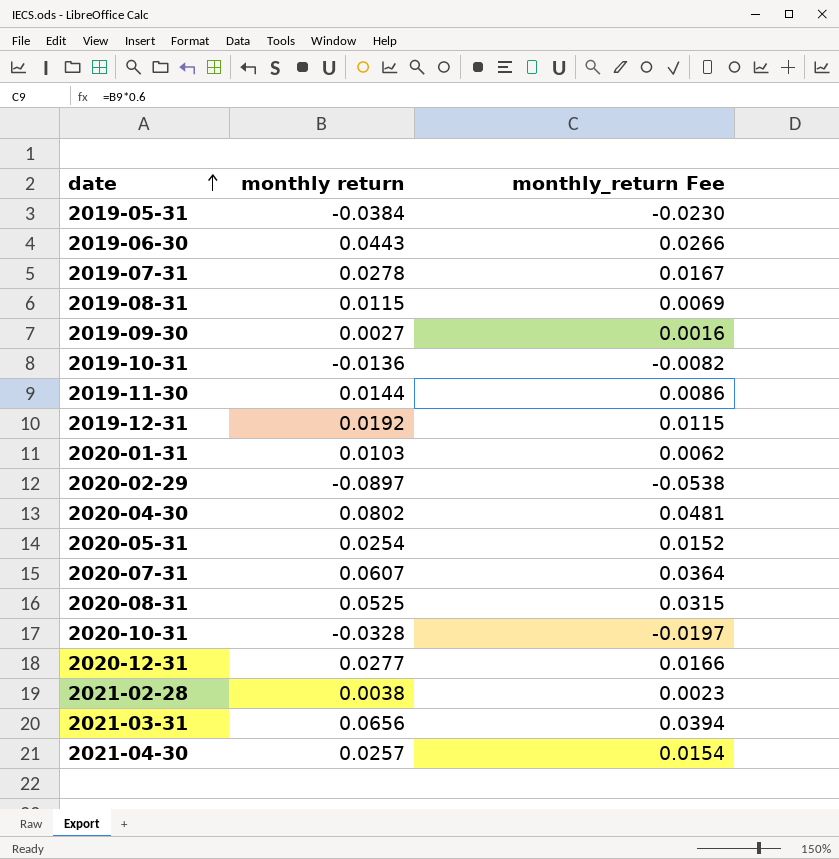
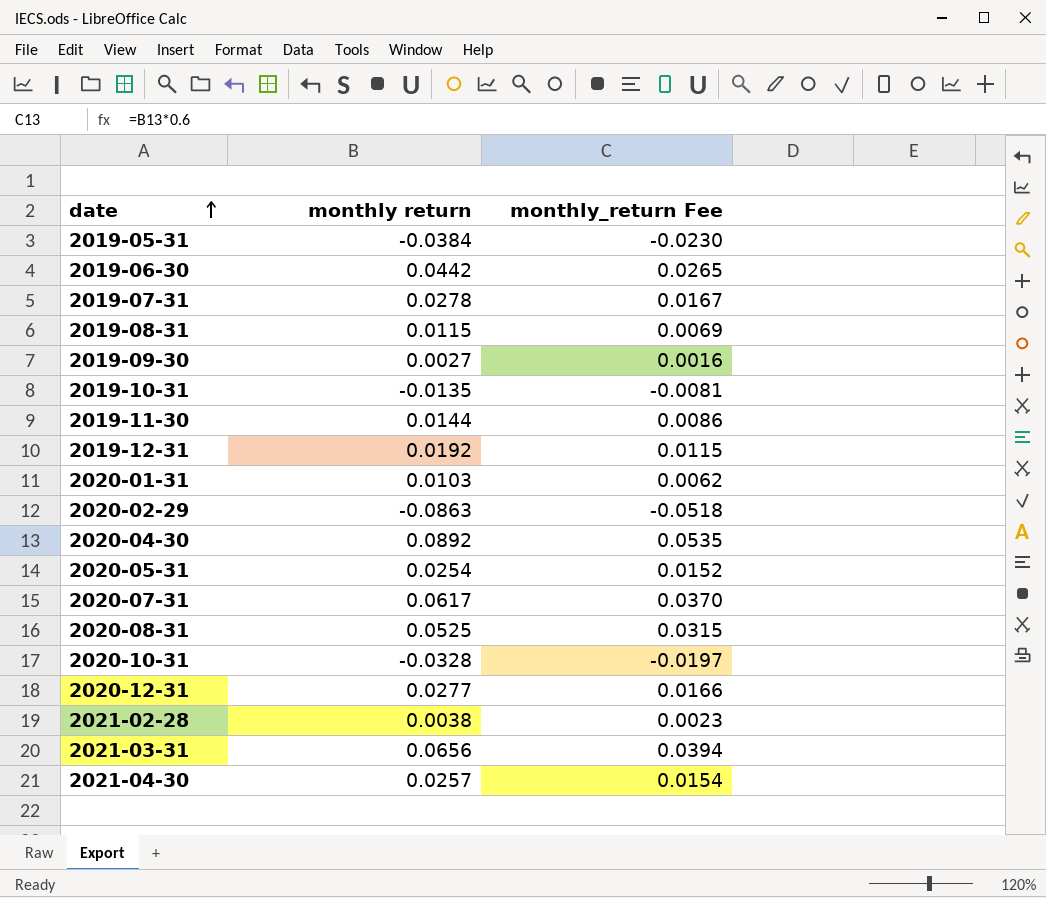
2019-06-30 | monthly return: 0.0443 -> 0.0442
2019-06-30 | monthly_return Fee: 0.0266 -> 0.0265
2019-10-31 | monthly return: -0.0136 -> -0.0135
2019-10-31 | monthly_return Fee: -0.0082 -> -0.0081
2020-02-29 | monthly return: -0.0897 -> -0.0863
2020-02-29 | monthly_return Fee: -0.0538 -> -0.0518
2020-04-30 | monthly return: 0.0802 -> 0.0892
2020-04-30 | monthly_return Fee: 0.0481 -> 0.0535
2020-07-31 | monthly return: 0.0607 -> 0.0617
2020-07-31 | monthly_return Fee: 0.0364 -> 0.0370

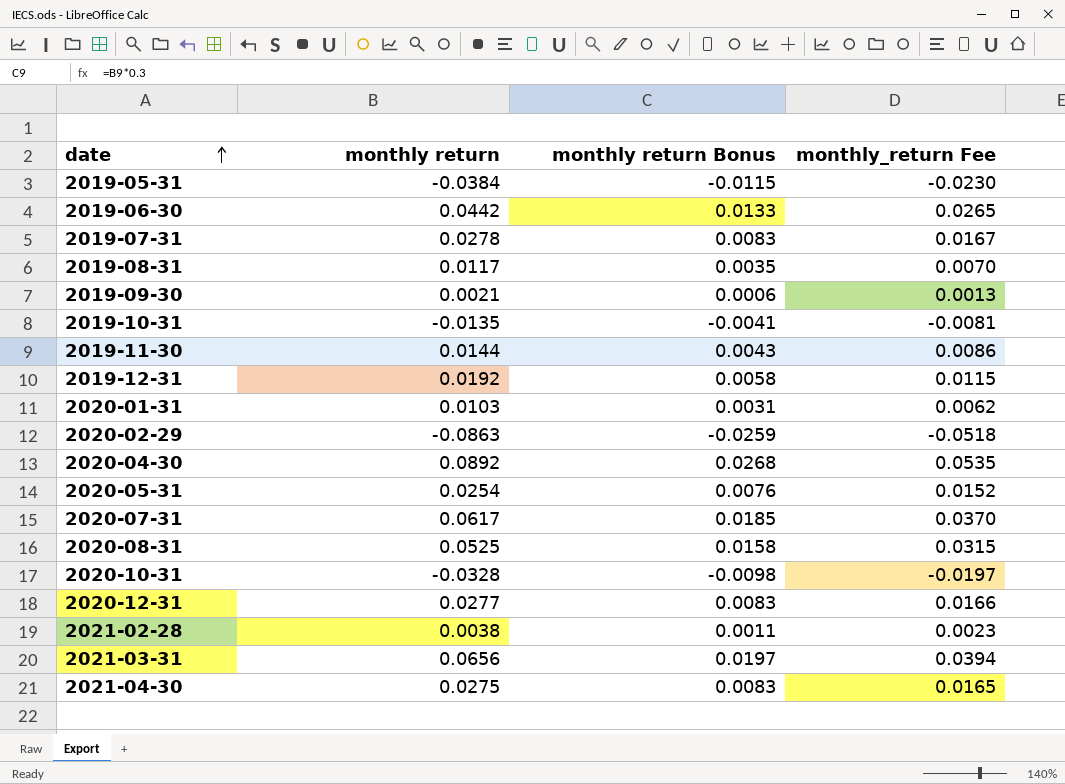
column monthly return Bonus | formula: none -> [monthly return] * 0.3
2019-08-31 | monthly return: 0.0115 -> 0.0117
2019-08-31 | monthly_return Fee: 0.0069 -> 0.0070
2019-09-30 | monthly return: 0.0027 -> 0.0021
2019-09-30 | monthly_return Fee: 0.0016 -> 0.0013
2021-04-30 | monthly return: 0.0257 -> 0.0275
2021-04-30 | monthly_return Fee: 0.0154 -> 0.0165

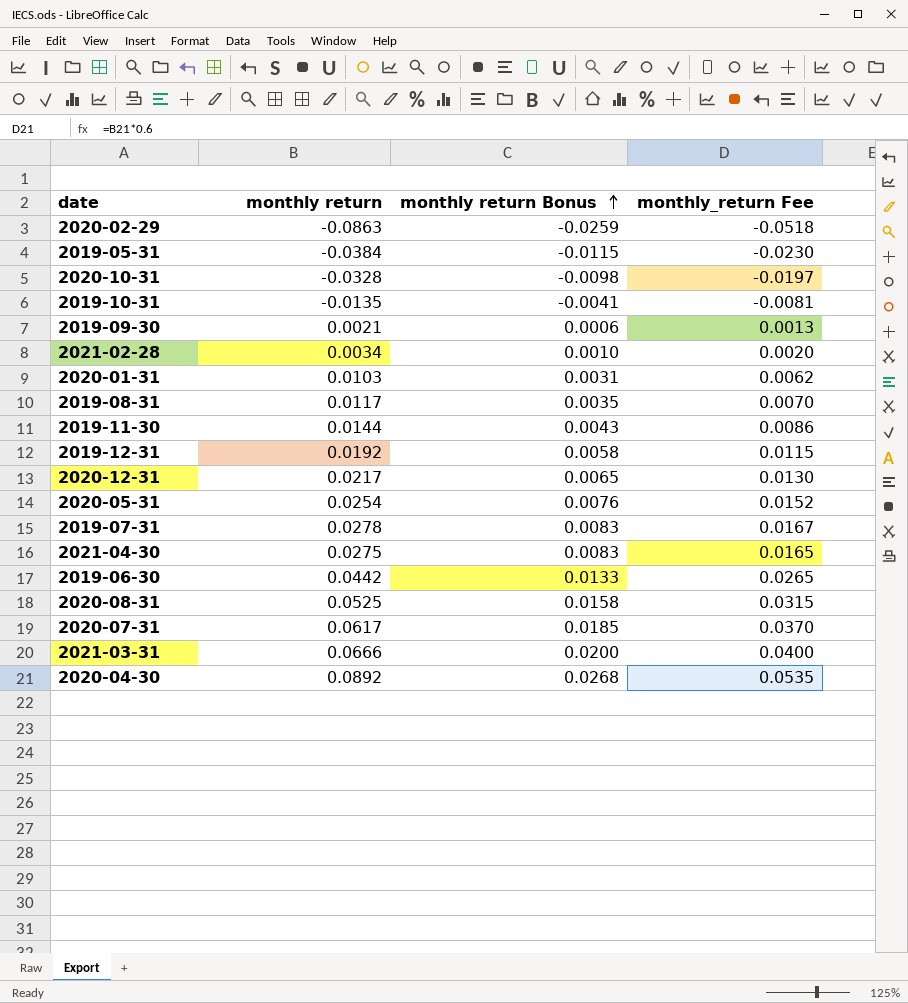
row order: date ascending -> monthly return Bonus ascending
2021-02-28 | monthly return: 0.0038 -> 0.0034
2021-02-28 | monthly return Bonus: 0.0011 -> 0.0010
2021-02-28 | monthly_return Fee: 0.0023 -> 0.0020
2020-12-31 | monthly return: 0.0277 -> 0.0217
2020-12-31 | monthly return Bonus: 0.0083 -> 0.0065
2020-12-31 | monthly_return Fee: 0.0166 -> 0.0130
2021-03-31 | monthly return: 0.0656 -> 0.0666
2021-03-31 | monthly return Bonus: 0.0197 -> 0.0200
2021-03-31 | monthly_return Fee: 0.0394 -> 0.0400

